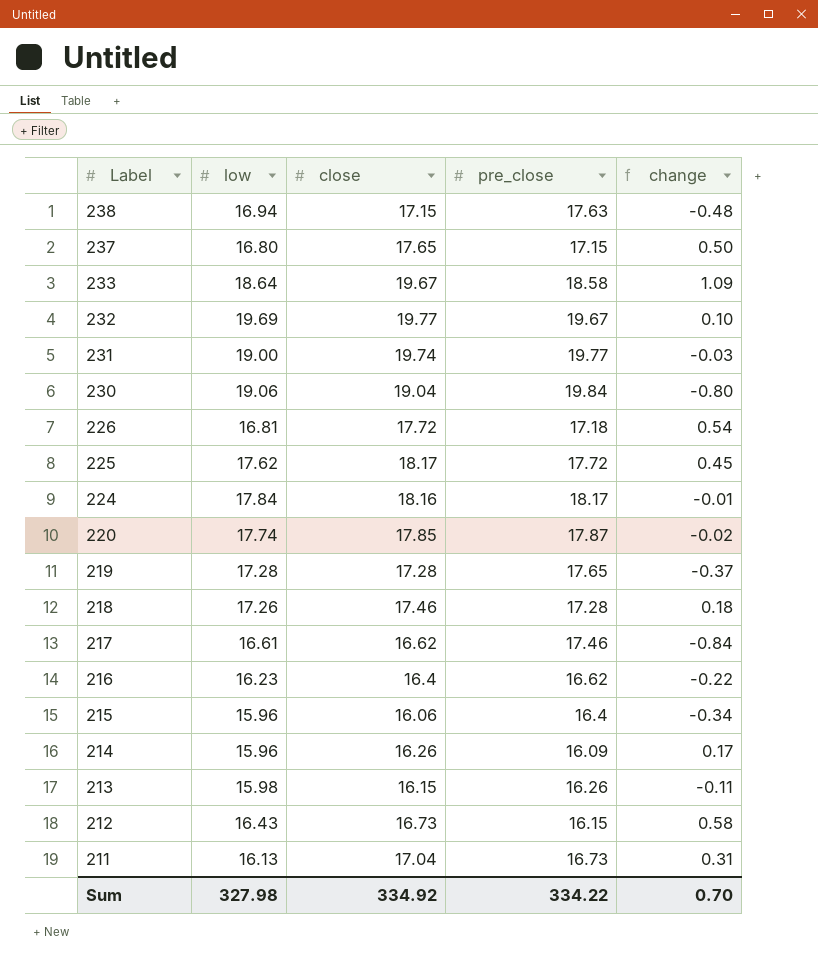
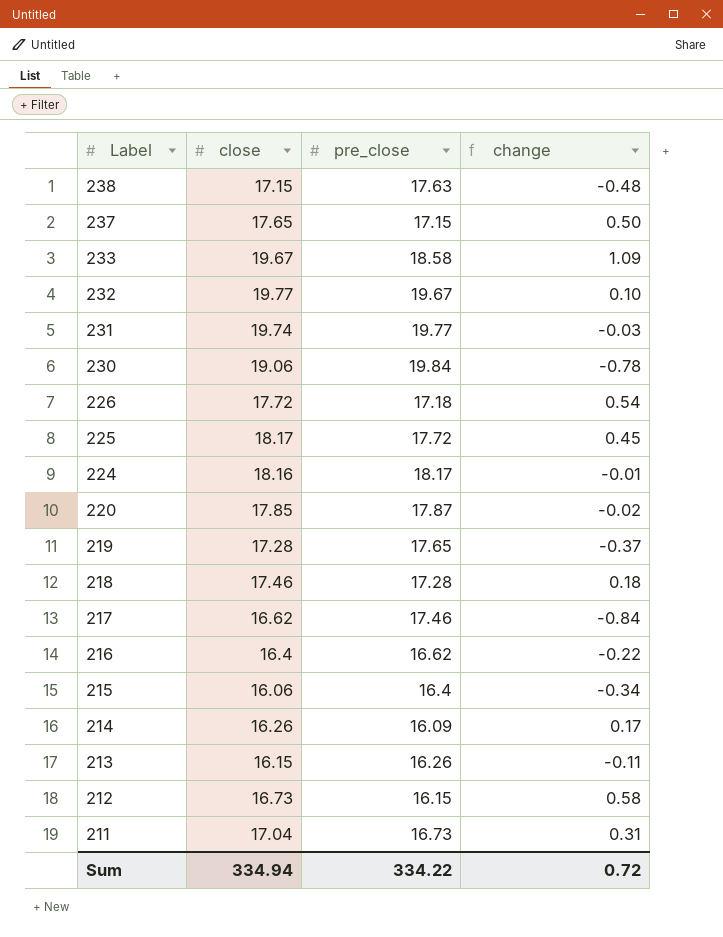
column low | position: 2 -> none
230 | close: 19.04 -> 19.06
230 | change: -0.80 -> -0.78
Sum | close: 334.92 -> 334.94
Sum | change: 0.70 -> 0.72

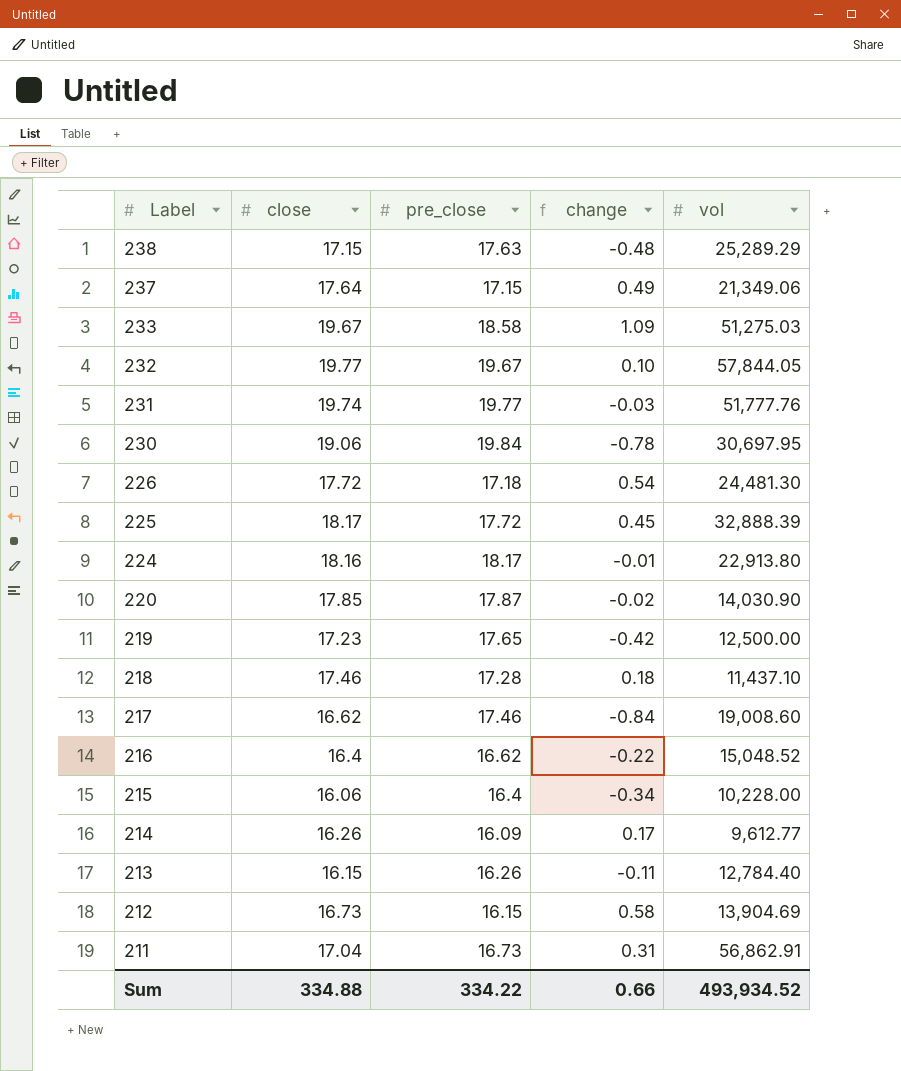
column vol | position: none -> 5
237 | close: 17.65 -> 17.64
237 | change: 0.50 -> 0.49
219 | close: 17.28 -> 17.23
219 | change: -0.37 -> -0.42
Sum | close: 334.94 -> 334.88
Sum | change: 0.72 -> 0.66

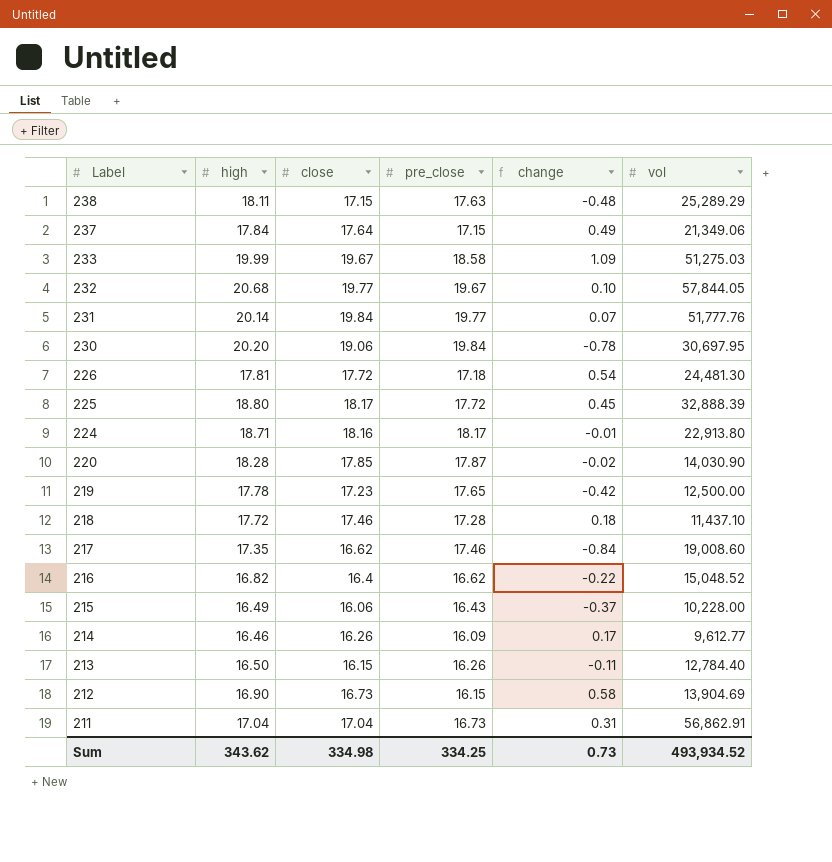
column high | position: none -> 2
231 | close: 19.74 -> 19.84
231 | change: -0.03 -> 0.07
215 | pre_close: 16.4 -> 16.43
215 | change: -0.34 -> -0.37
Sum | close: 334.88 -> 334.98
Sum | pre_close: 334.22 -> 334.25
Sum | change: 0.66 -> 0.73

